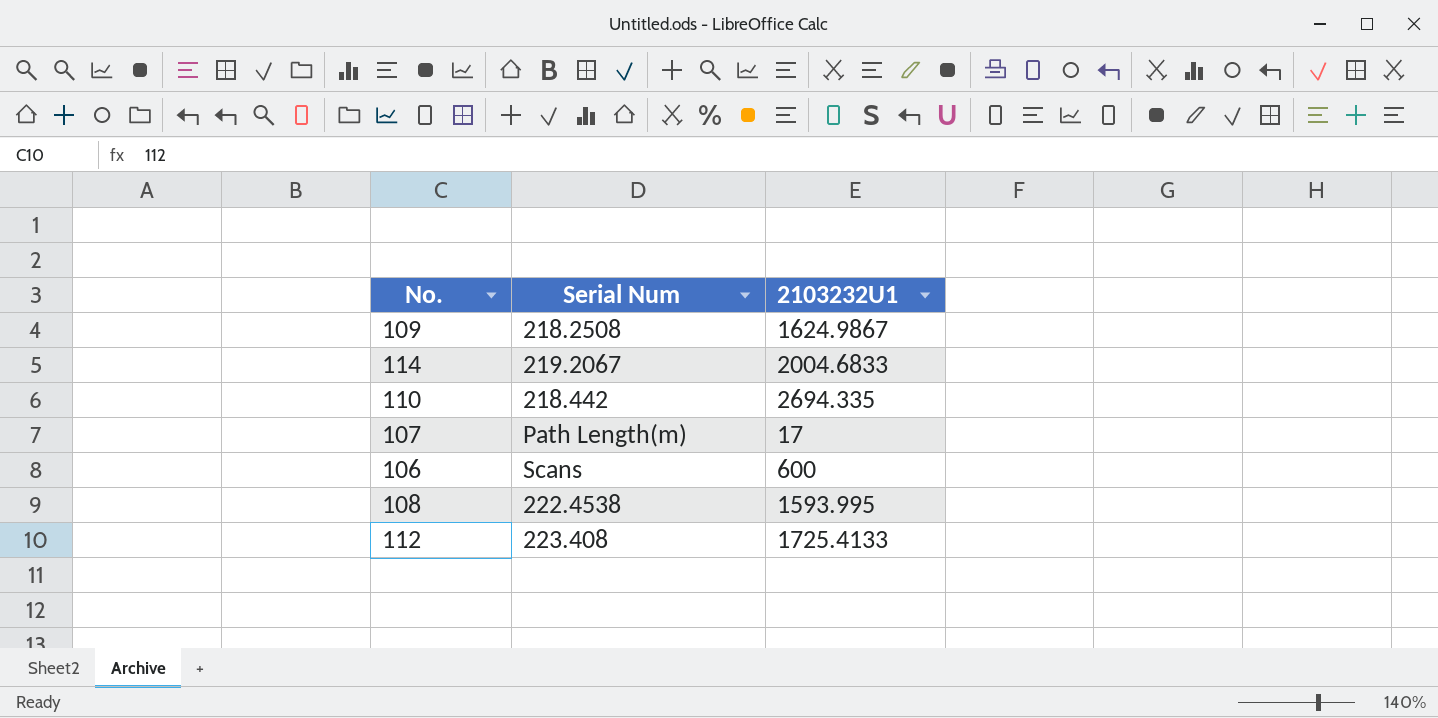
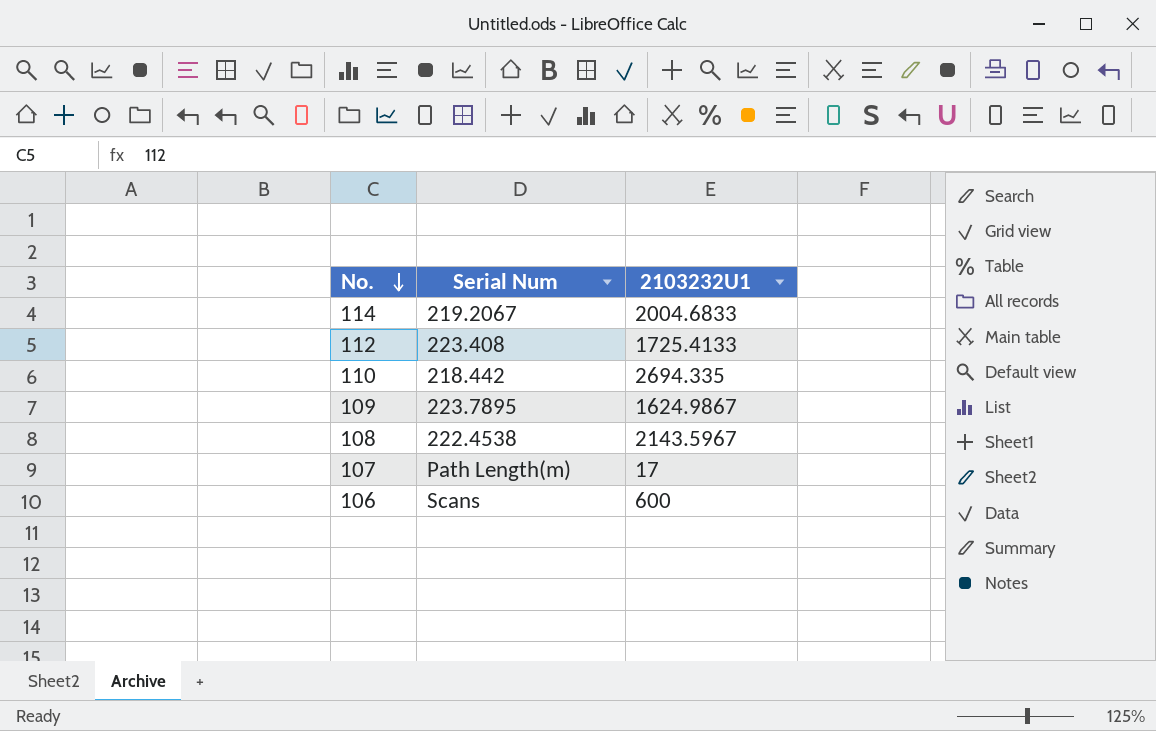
row order: none -> No. descending
109 | Serial Num: 218.2508 -> 223.7895
108 | 2103232U1: 1593.995 -> 2143.5967

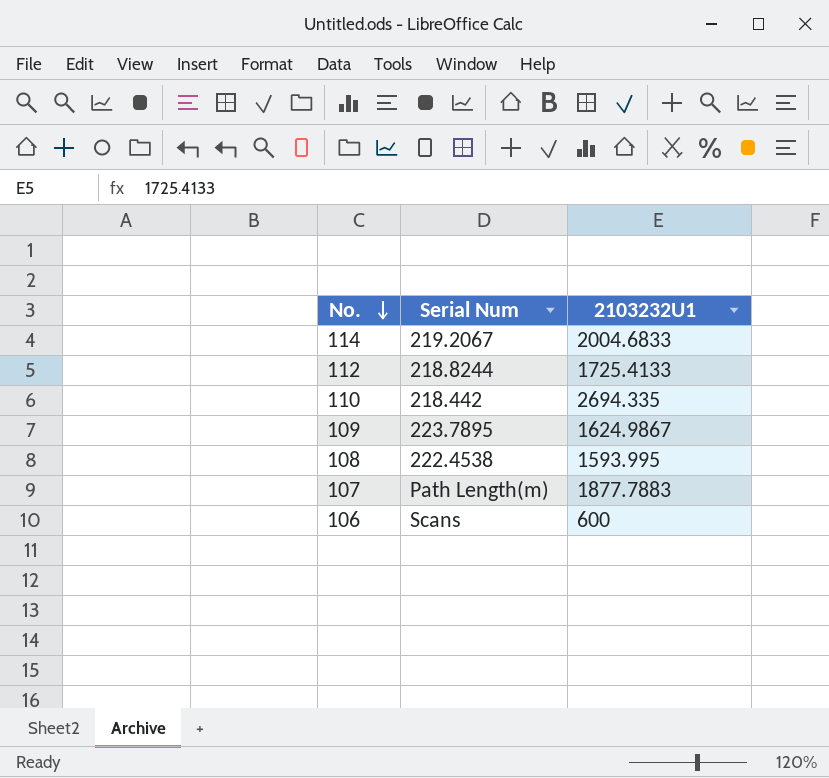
112 | Serial Num: 223.408 -> 218.8244
108 | 2103232U1: 2143.5967 -> 1593.995
107 | 2103232U1: 17 -> 1877.7883

